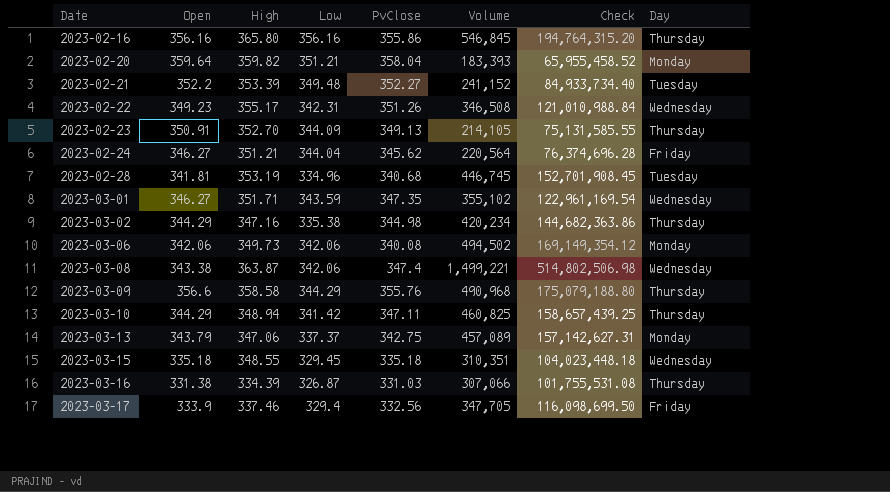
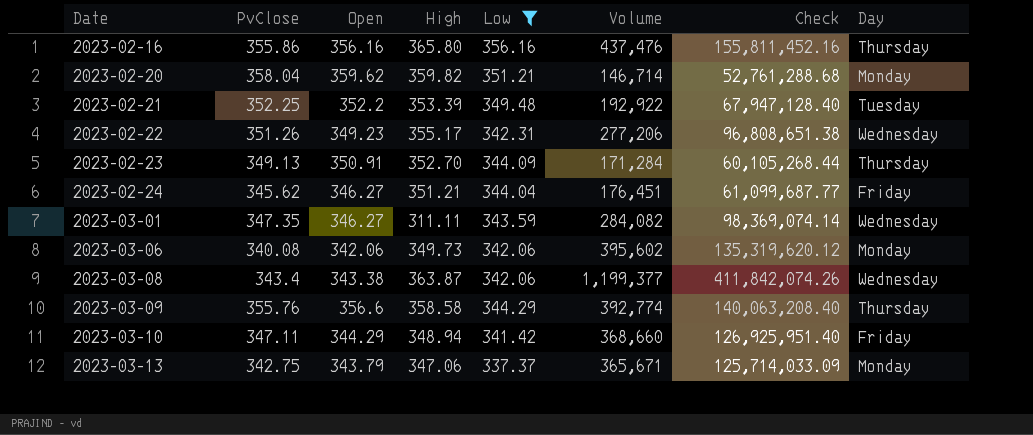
filter: none -> Low >= 337.37
column PvClose | position: 5 -> 2
2023-02-16 | Volume: 546,845 -> 437,476
2023-02-16 | Check: 194,764,315.20 -> 155,811,452.16
2023-02-20 | Open: 359.64 -> 359.62
2023-02-20 | Volume: 183,393 -> 146,714
2023-02-20 | Check: 65,955,458.52 -> 52,761,288.68
2023-02-21 | PvClose: 352.27 -> 352.25
2023-02-21 | Volume: 241,152 -> 192,922
2023-02-21 | Check: 84,933,734.40 -> 67,947,128.40
2023-02-22 | Volume: 346,508 -> 277,206
2023-02-22 | Check: 121,010,988.84 -> 96,808,651.38
2023-02-23 | Volume: 214,105 -> 171,284
2023-02-23 | Check: 75,131,585.55 -> 60,105,268.44
2023-02-24 | Volume: 220,564 -> 176,451
2023-02-24 | Check: 76,374,696.28 -> 61,099,687.77
2023-03-01 | High: 351.71 -> 311.11
2023-03-01 | Volume: 355,102 -> 284,082
2023-03-01 | Check: 122,961,169.54 -> 98,369,074.14
2023-03-06 | Volume: 494,502 -> 395,602
2023-03-06 | Check: 169,149,354.12 -> 135,319,620.12
2023-03-08 | PvClose: 347.4 -> 343.4
2023-03-08 | Volume: 1,499,221 -> 1,199,377
2023-03-08 | Check: 514,802,506.98 -> 411,842,074.26
2023-03-09 | Volume: 490,968 -> 392,774
2023-03-09 | Check: 175,079,188.80 -> 140,063,208.40
2023-03-10 | Volume: 460,825 -> 368,660
2023-03-10 | Check: 158,657,439.25 -> 126,925,951.40
2023-03-10 | Day: Thursday -> Friday
2023-03-13 | Volume: 457,089 -> 365,671
2023-03-13 | Check: 157,142,627.31 -> 125,714,033.09

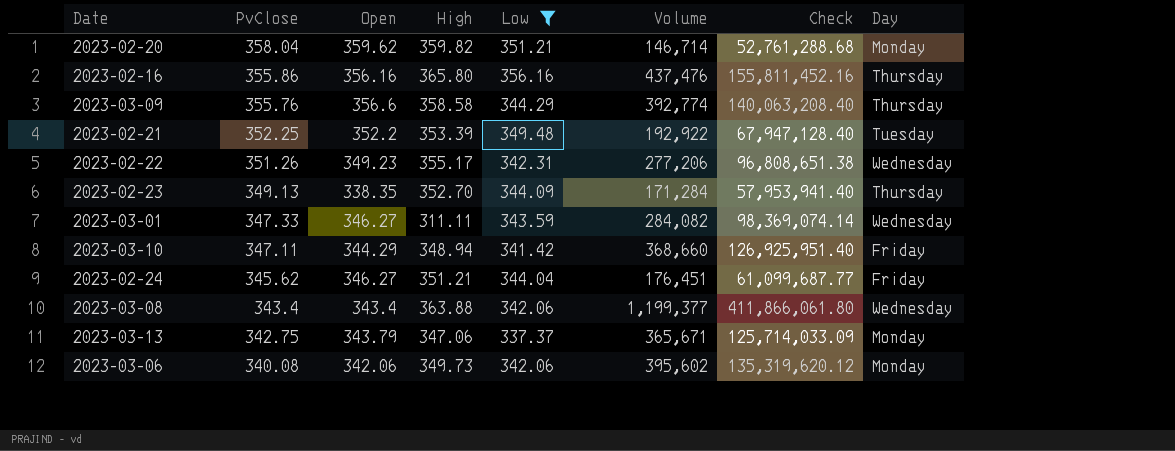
row order: Date ascending -> PvClose descending
2023-02-23 | Open: 350.91 -> 338.35
2023-02-23 | Check: 60,105,268.44 -> 57,953,941.40
2023-03-01 | PvClose: 347.35 -> 347.33
2023-03-08 | Open: 343.38 -> 343.4
2023-03-08 | High: 363.87 -> 363.88
2023-03-08 | Check: 411,842,074.26 -> 411,866,061.80

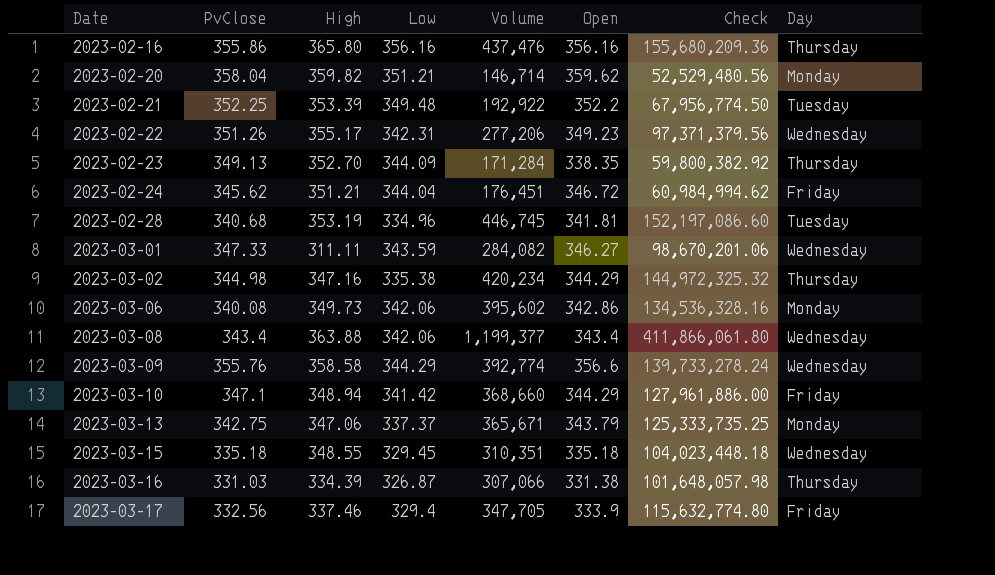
filter: Low >= 337.37 -> none
row order: PvClose descending -> Date ascending
column Open | position: 3 -> 6
column Check | formula: [Open] * [Volume] -> [PvClose] * [Volume]
2023-02-24 | Open: 346.27 -> 346.72
2023-03-06 | Open: 342.06 -> 342.86
2023-03-09 | Day: Thursday -> Wednesday
2023-03-10 | PvClose: 347.11 -> 347.1

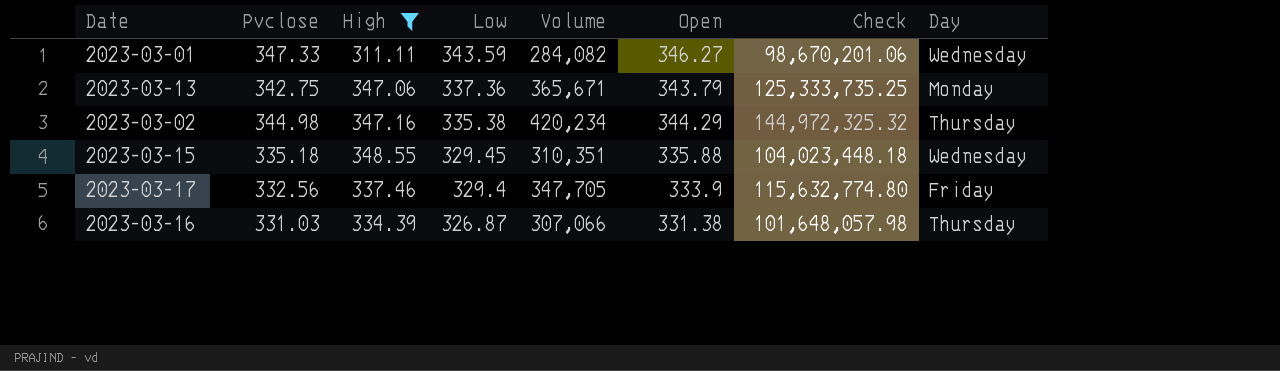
filter: none -> High <= 348.55
row order: Date ascending -> Low descending
column name: PvClose -> Pvclose
2023-03-13 | Low: 337.37 -> 337.36
2023-03-15 | Open: 335.18 -> 335.88

